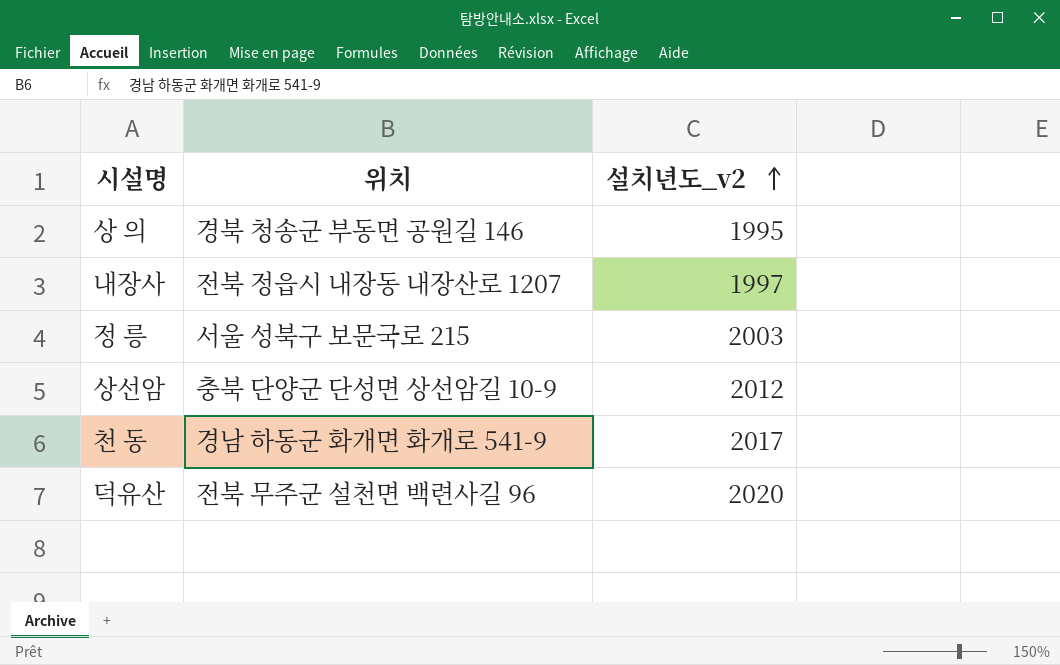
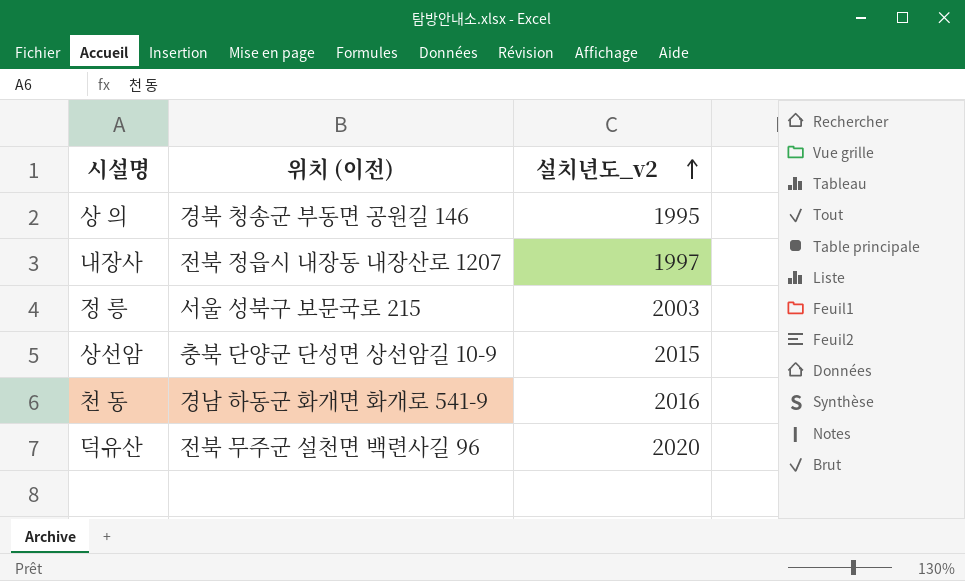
column name: 위치 -> 위치 (이전)
상선암 | 설치년도_v2: 2012 -> 2015
천 동 | 설치년도_v2: 2017 -> 2016

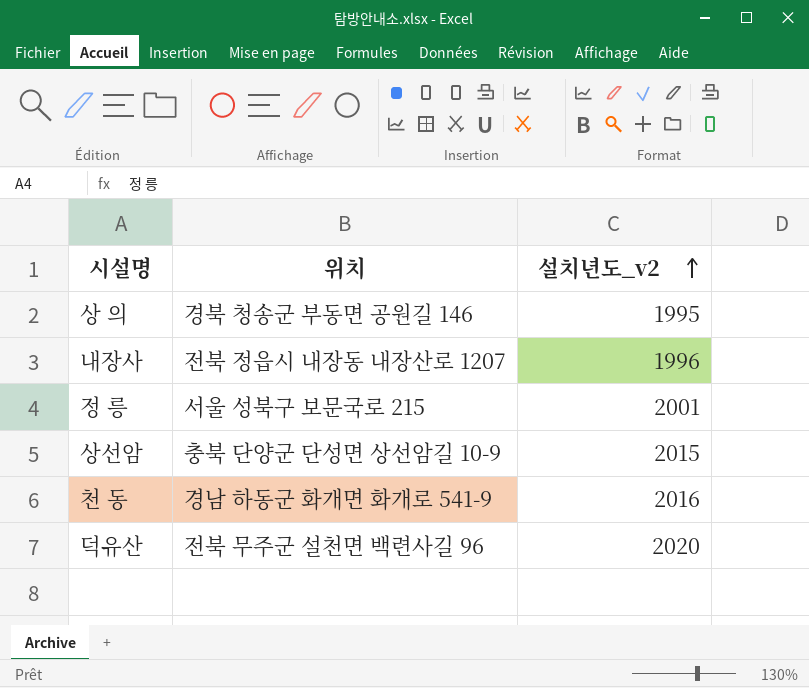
column name: 위치 (이전) -> 위치
내장사 | 설치년도_v2: 1997 -> 1996
정 릉 | 설치년도_v2: 2003 -> 2001

